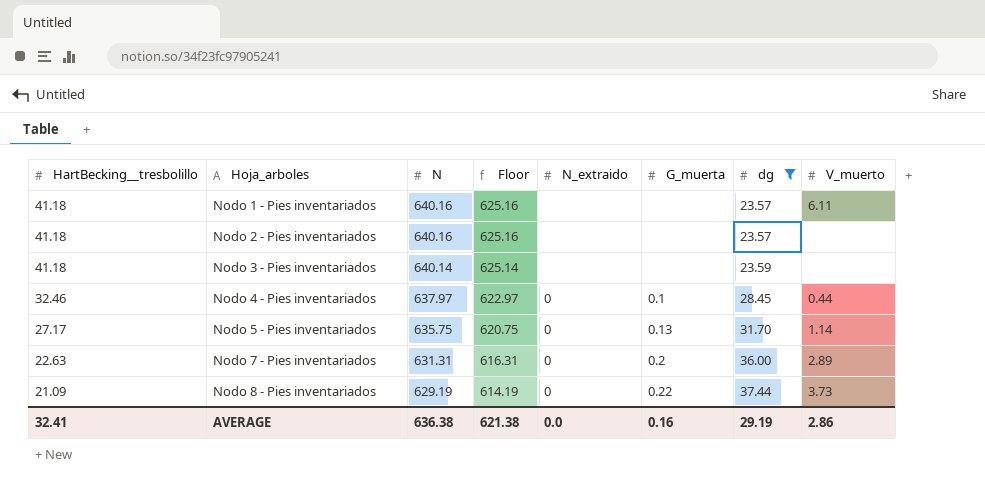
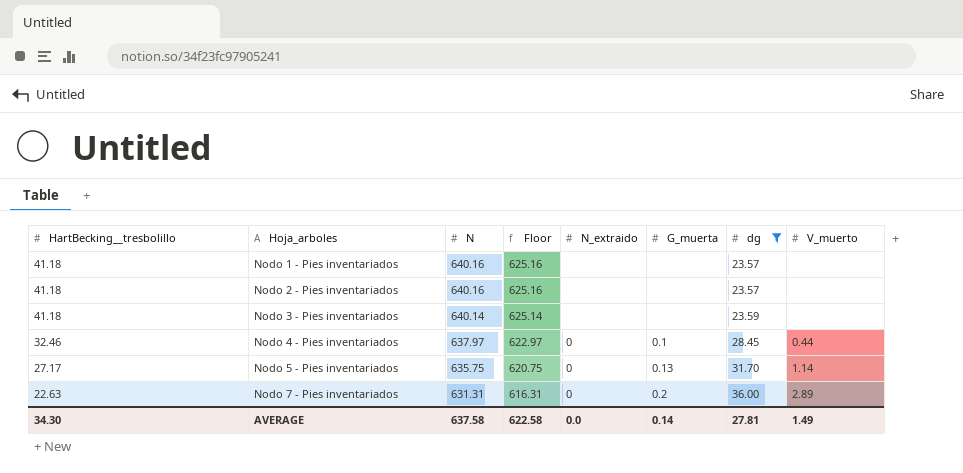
row Nodo 8 - Pies inventariados: 21.09 | 629.19 | 614.19 | 0 | 0.22 | 37.44 | 3.73 -> none
Nodo 1 - Pies inventariados | V_muerto: 6.11 -> none
AVERAGE | HartBecking__tresbolillo: 32.41 -> 34.30
AVERAGE | N: 636.38 -> 637.58
AVERAGE | Floor: 621.38 -> 622.58
AVERAGE | G_muerta: 0.16 -> 0.14
AVERAGE | dg: 29.19 -> 27.81
AVERAGE | V_muerto: 2.86 -> 1.49

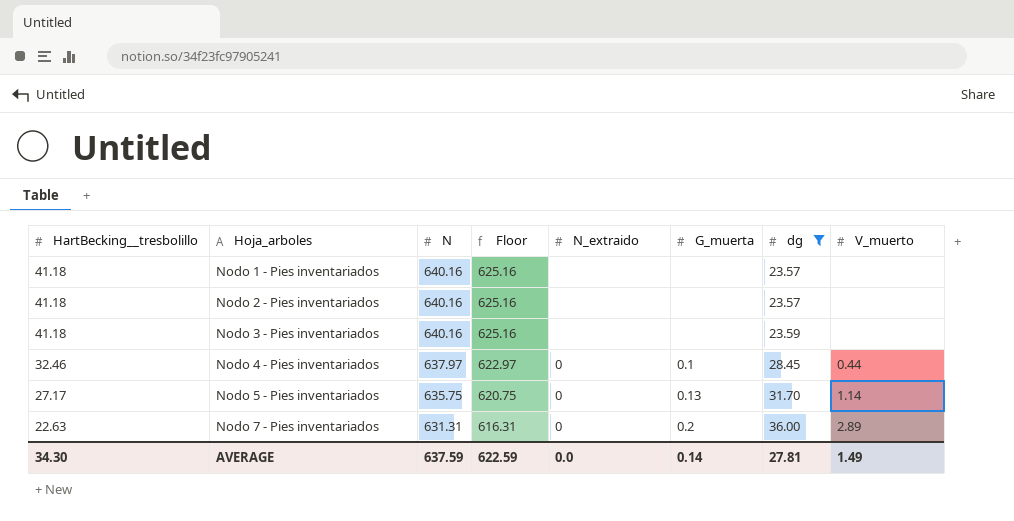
Nodo 3 - Pies inventariados | N: 640.14 -> 640.16
Nodo 3 - Pies inventariados | Floor: 625.14 -> 625.16
AVERAGE | N: 637.58 -> 637.59
AVERAGE | Floor: 622.58 -> 622.59

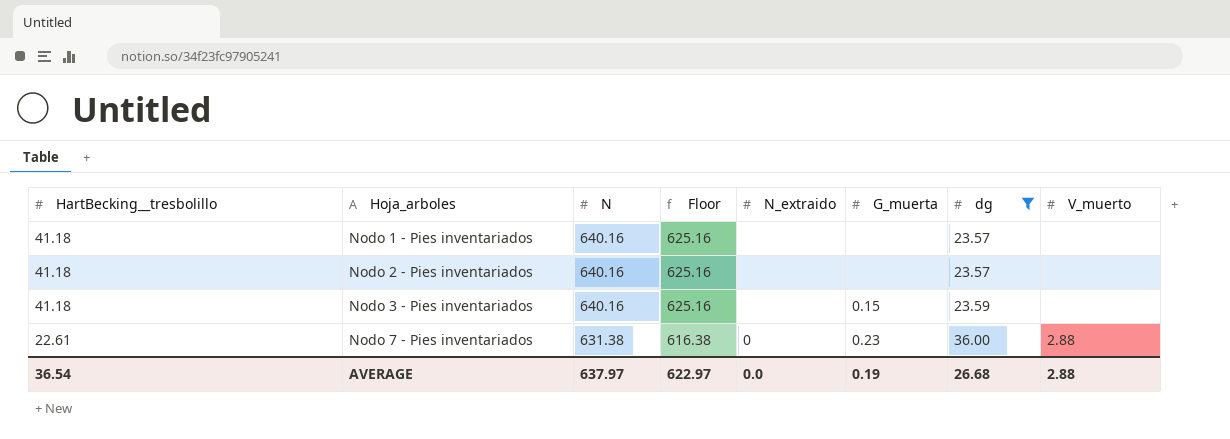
row Nodo 4 - Pies inventariados: 32.46 | 637.97 | 622.97 | 0 | 0.1 | 28.45 | 0.44 -> none
row Nodo 5 - Pies inventariados: 27.17 | 635.75 | 620.75 | 0 | 0.13 | 31.70 | 1.14 -> none
Nodo 3 - Pies inventariados | G_muerta: none -> 0.15
Nodo 7 - Pies inventariados | HartBecking__tresbolillo: 22.63 -> 22.61
Nodo 7 - Pies inventariados | N: 631.31 -> 631.38
Nodo 7 - Pies inventariados | Floor: 616.31 -> 616.38
Nodo 7 - Pies inventariados | G_muerta: 0.2 -> 0.23
Nodo 7 - Pies inventariados | V_muerto: 2.89 -> 2.88
AVERAGE | HartBecking__tresbolillo: 34.30 -> 36.54
AVERAGE | N: 637.59 -> 637.97
AVERAGE | Floor: 622.59 -> 622.97
AVERAGE | G_muerta: 0.14 -> 0.19
AVERAGE | dg: 27.81 -> 26.68
AVERAGE | V_muerto: 1.49 -> 2.88

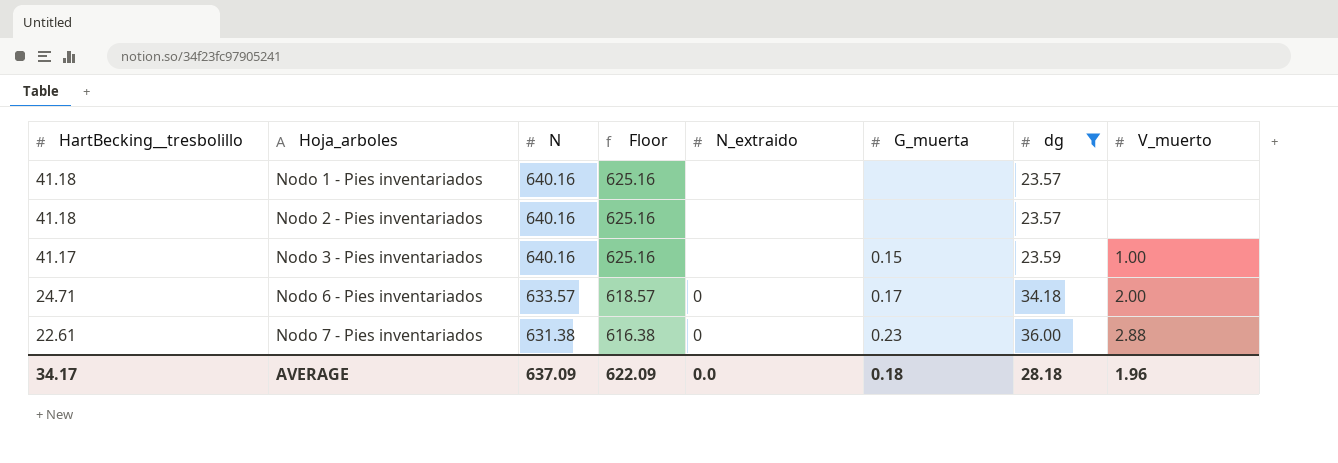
Nodo 3 - Pies inventariados | HartBecking__tresbolillo: 41.18 -> 41.17
Nodo 3 - Pies inventariados | V_muerto: none -> 1.00
row Nodo 6 - Pies inventariados: none -> 24.71 | 633.57 | 618.57 | 0 | 0.17 | 34.18 | 2.00
AVERAGE | HartBecking__tresbolillo: 36.54 -> 34.17
AVERAGE | N: 637.97 -> 637.09
AVERAGE | Floor: 622.97 -> 622.09
AVERAGE | G_muerta: 0.19 -> 0.18
AVERAGE | dg: 26.68 -> 28.18
AVERAGE | V_muerto: 2.88 -> 1.96

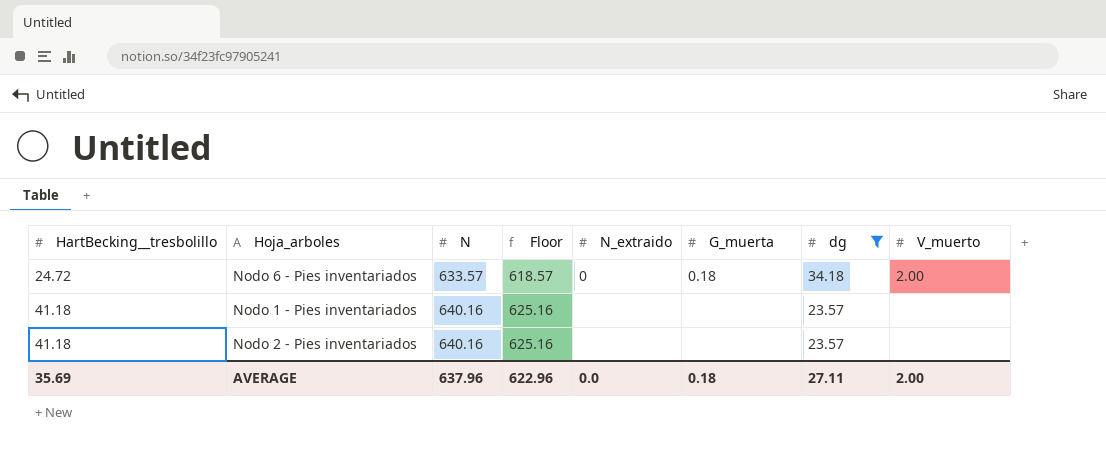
row order: HartBecking__tresbolillo descending -> HartBecking__tresbolillo ascending
row Nodo 3 - Pies inventariados: 41.17 | 640.16 | 625.16 | none | 0.15 | 23.59 | 1.00 -> none
row Nodo 7 - Pies inventariados: 22.61 | 631.38 | 616.38 | 0 | 0.23 | 36.00 | 2.88 -> none
Nodo 6 - Pies inventariados | HartBecking__tresbolillo: 24.71 -> 24.72
Nodo 6 - Pies inventariados | G_muerta: 0.17 -> 0.18
AVERAGE | HartBecking__tresbolillo: 34.17 -> 35.69
AVERAGE | N: 637.09 -> 637.96
AVERAGE | Floor: 622.09 -> 622.96
AVERAGE | dg: 28.18 -> 27.11
AVERAGE | V_muerto: 1.96 -> 2.00

